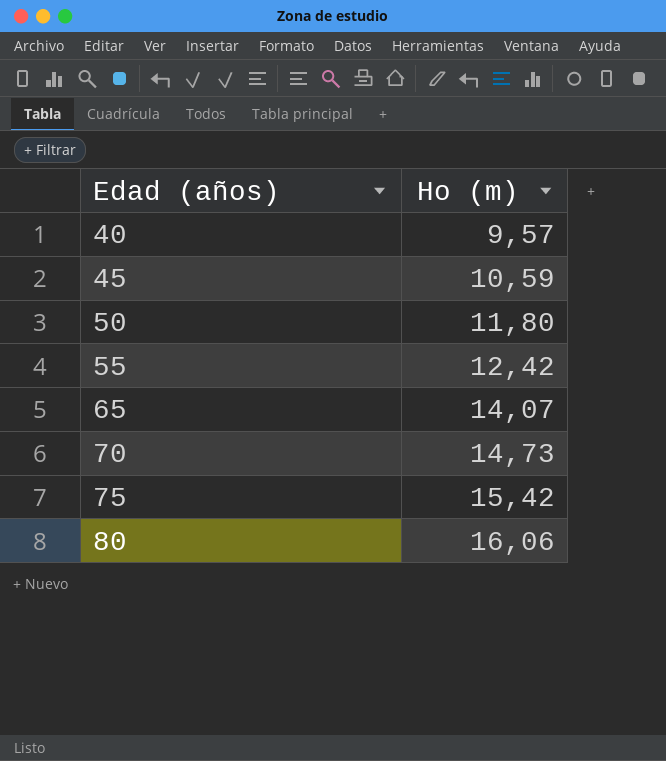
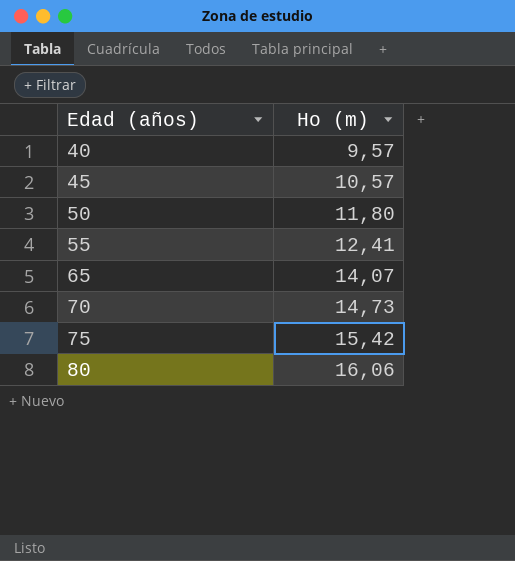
45 | Ho (m): 10,59 -> 10,57
55 | Ho (m): 12,42 -> 12,41

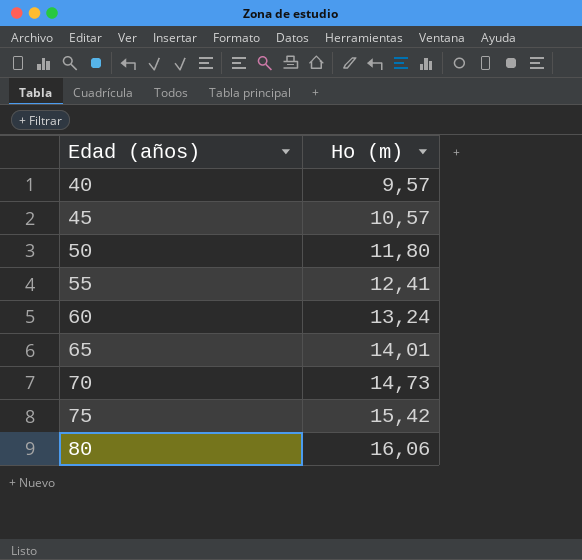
row 60: none -> 13,24
65 | Ho (m): 14,07 -> 14,01

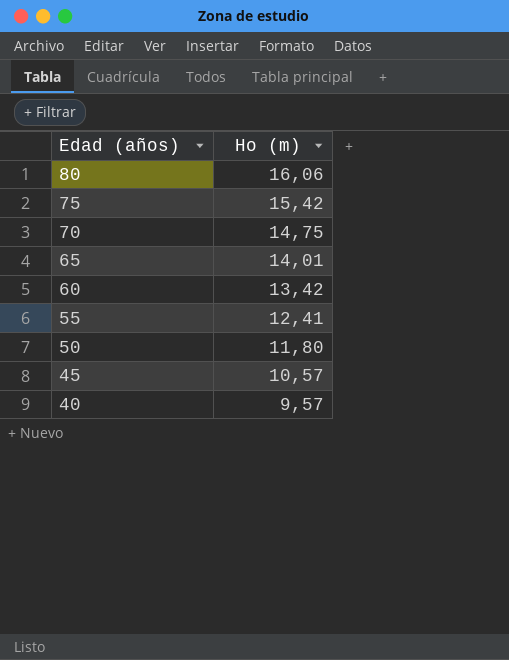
row order: Edad (años) ascending -> Edad (años) descending
70 | Ho (m): 14,73 -> 14,75
60 | Ho (m): 13,24 -> 13,42

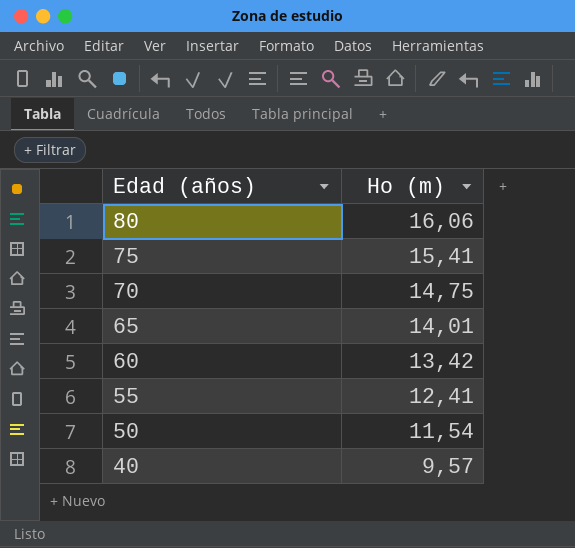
row 45: 10,57 -> none
75 | Ho (m): 15,42 -> 15,41
50 | Ho (m): 11,80 -> 11,54

